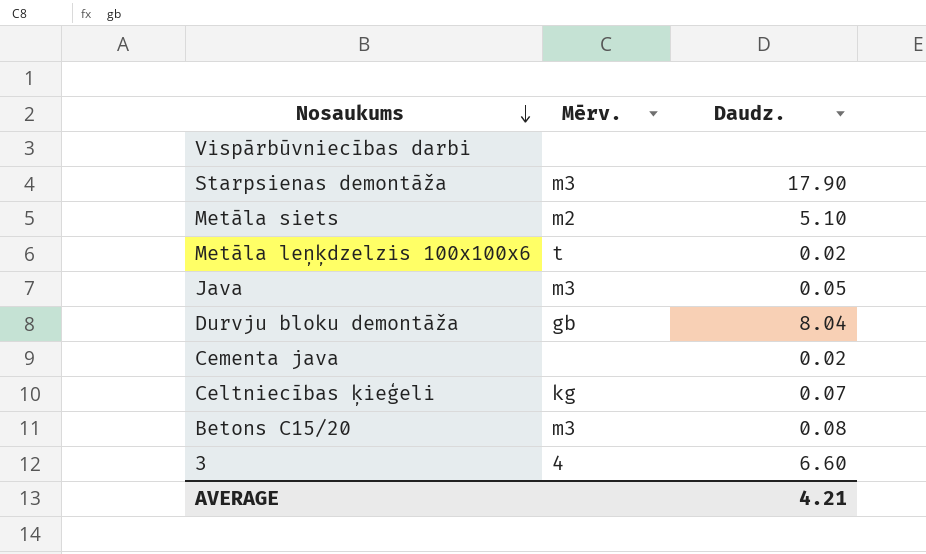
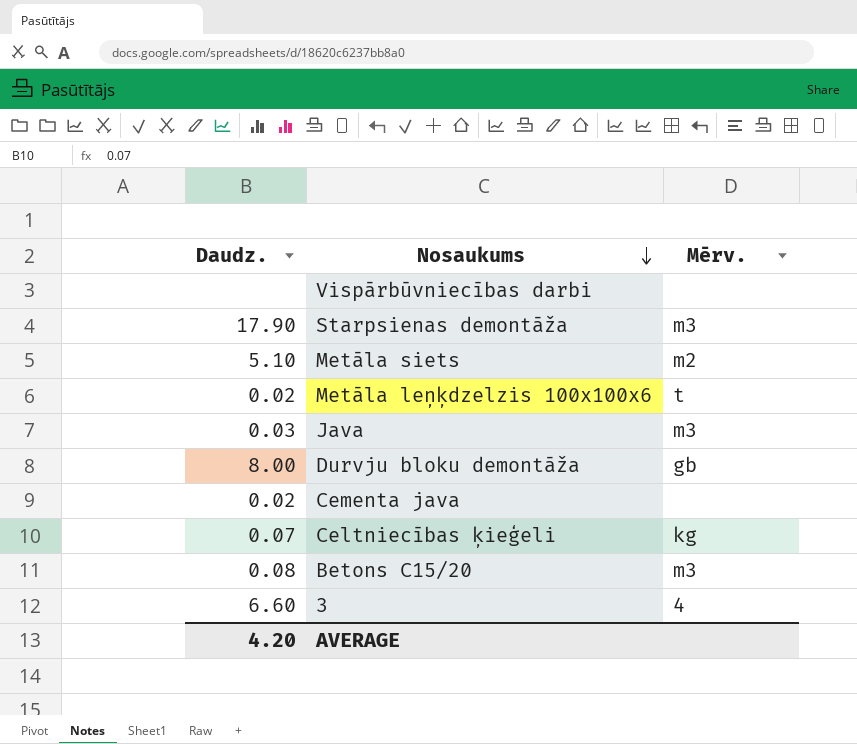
column Daudz. | position: 3 -> 1
Java | Daudz.: 0.05 -> 0.03
Durvju bloku demontāža | Daudz.: 8.04 -> 8.00
AVERAGE | Daudz.: 4.21 -> 4.20

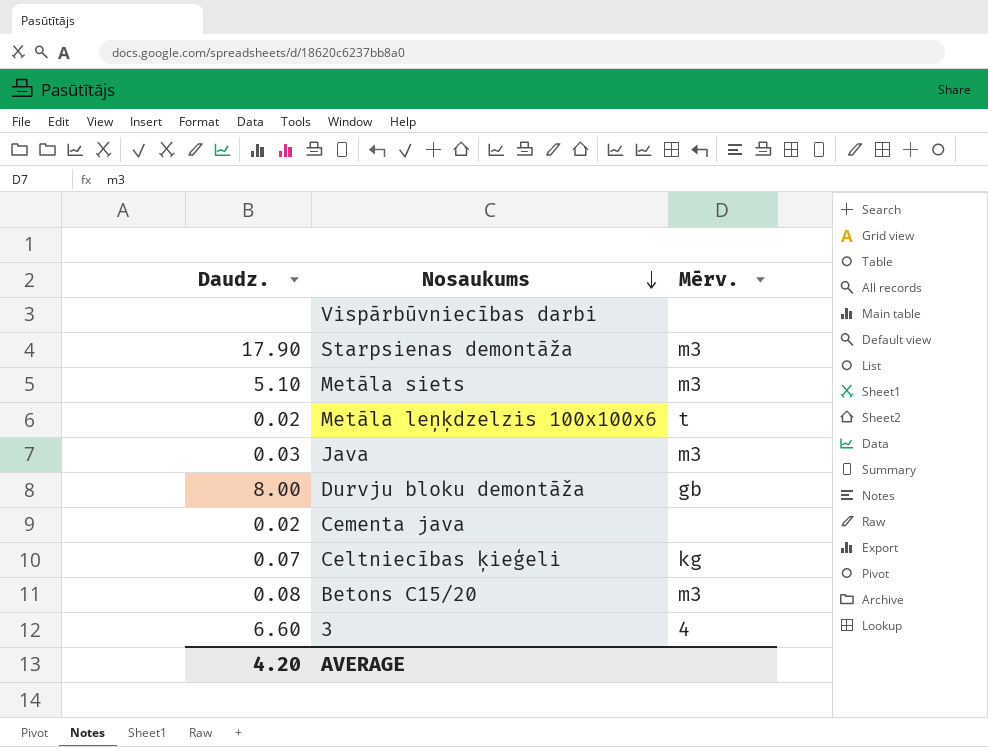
Metāla siets | Mērv.: m2 -> m3

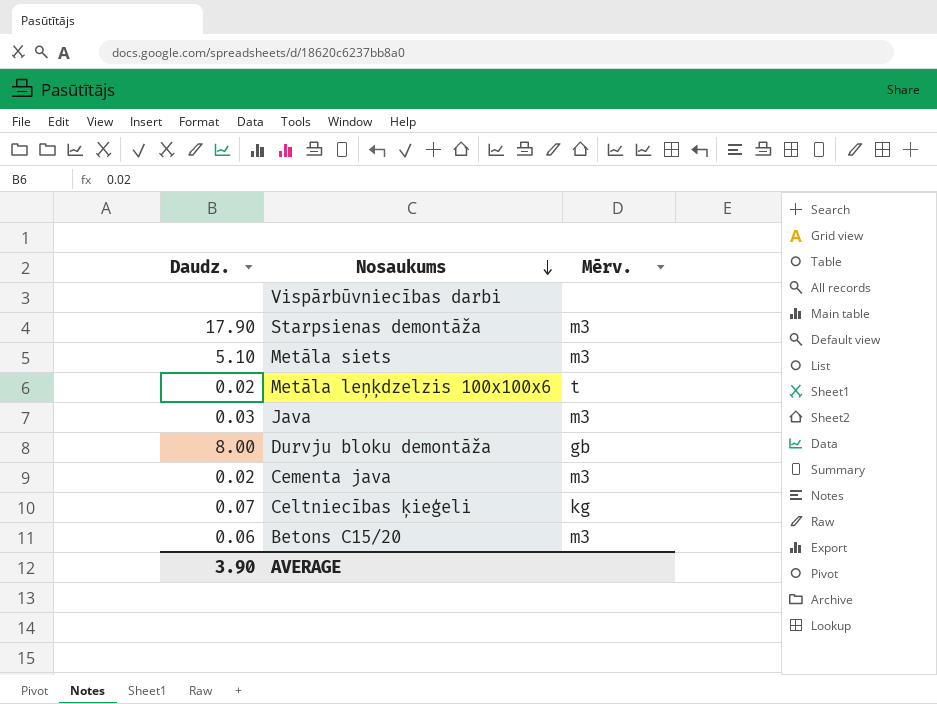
row 3: 6.60 | 4 -> none
Cementa java | Mērv.: none -> m3
Betons C15/20 | Daudz.: 0.08 -> 0.06
AVERAGE | Daudz.: 4.20 -> 3.90

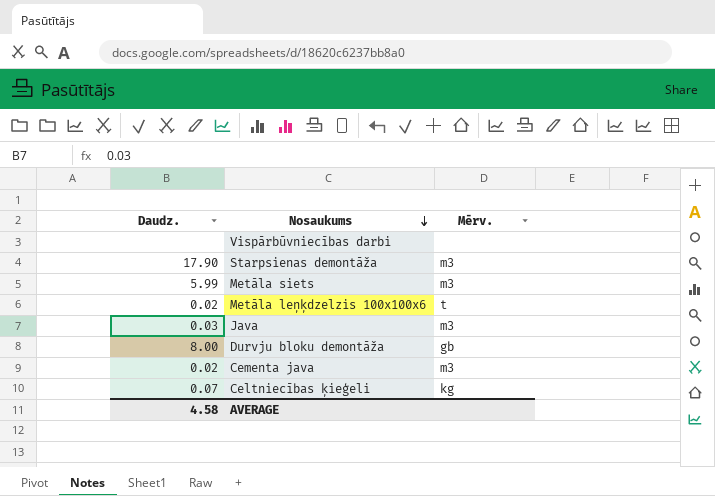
row Betons C15/20: 0.06 | m3 -> none
Metāla siets | Daudz.: 5.10 -> 5.99
AVERAGE | Daudz.: 3.90 -> 4.58

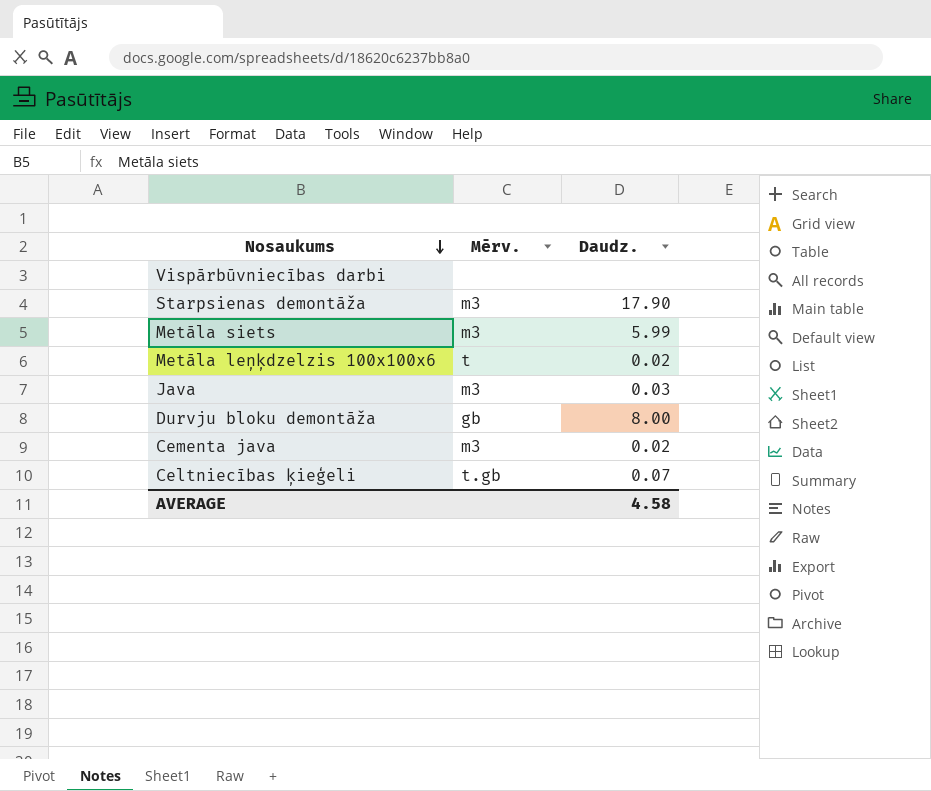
column Daudz. | position: 1 -> 3
Celtniecības ķieģeli | Mērv.: kg -> t.gb

